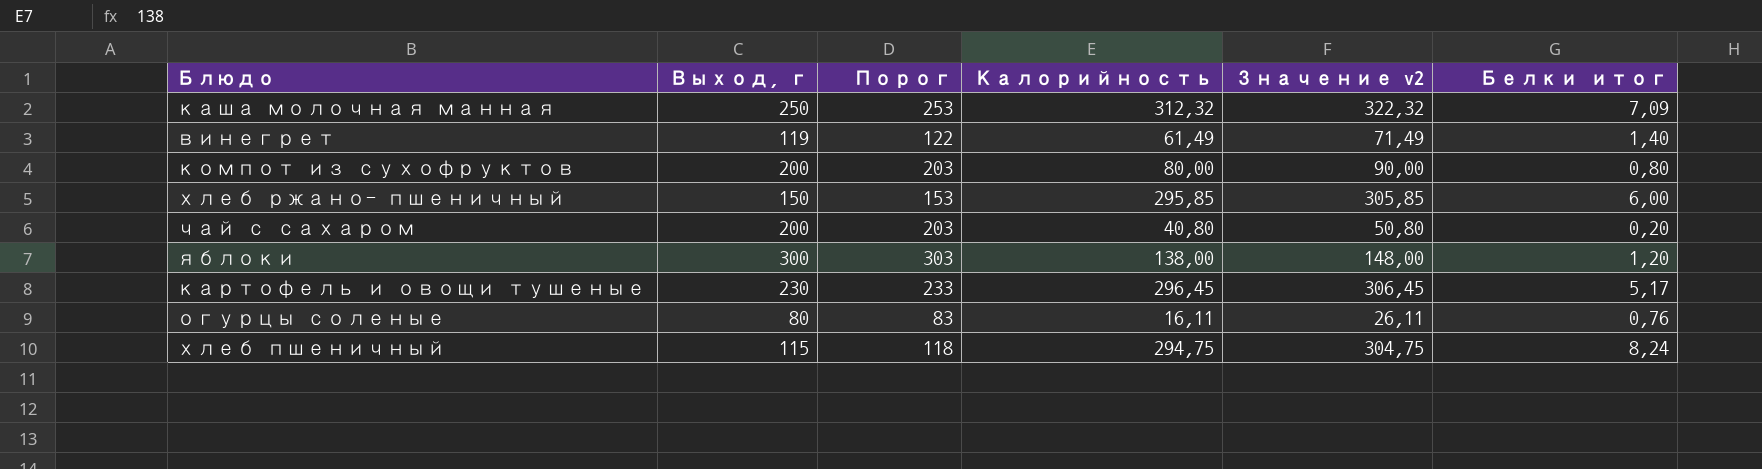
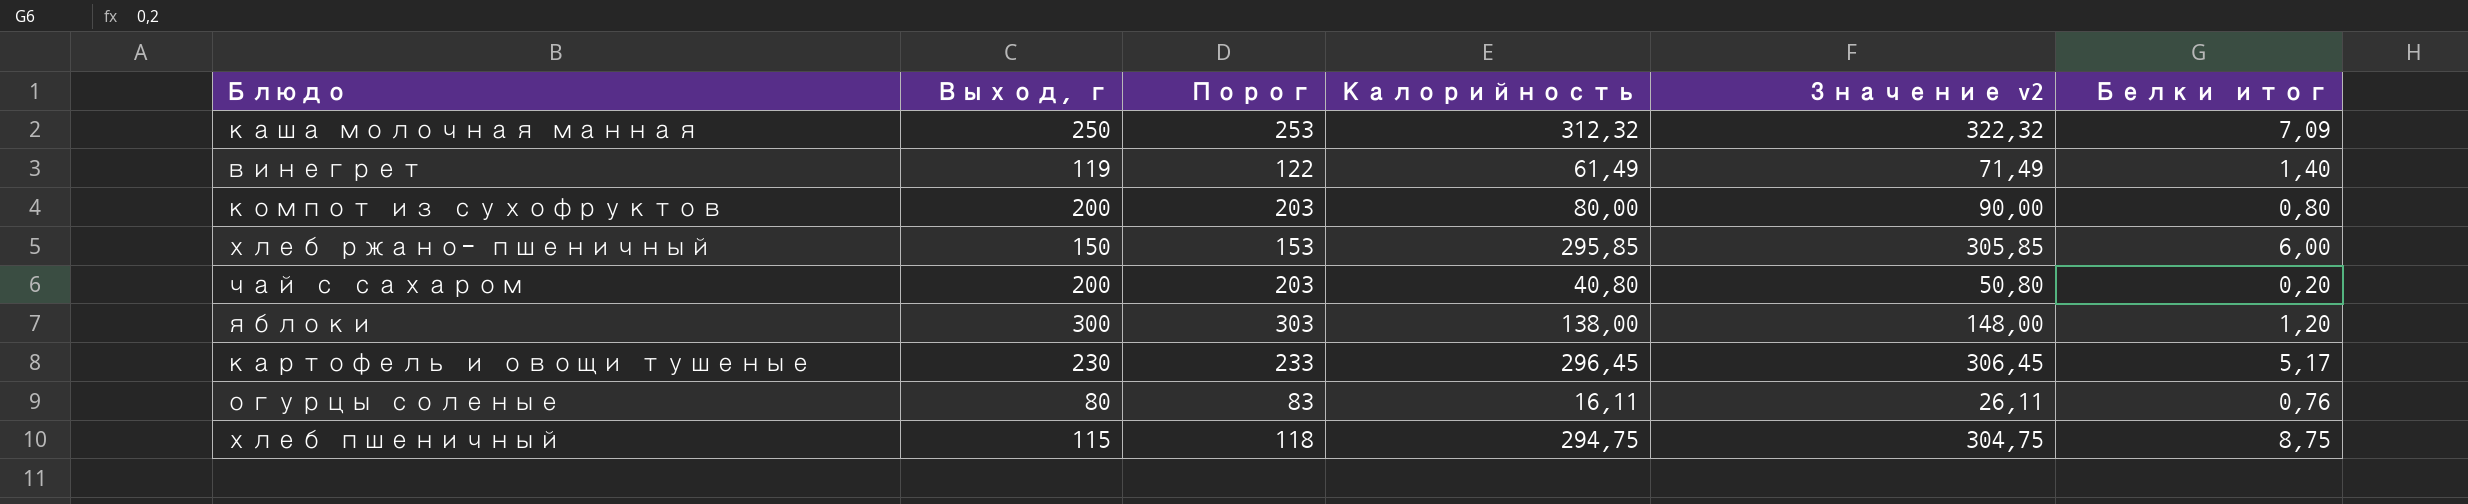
хлеб пшеничный | Белки итог: 8,24 -> 8,75

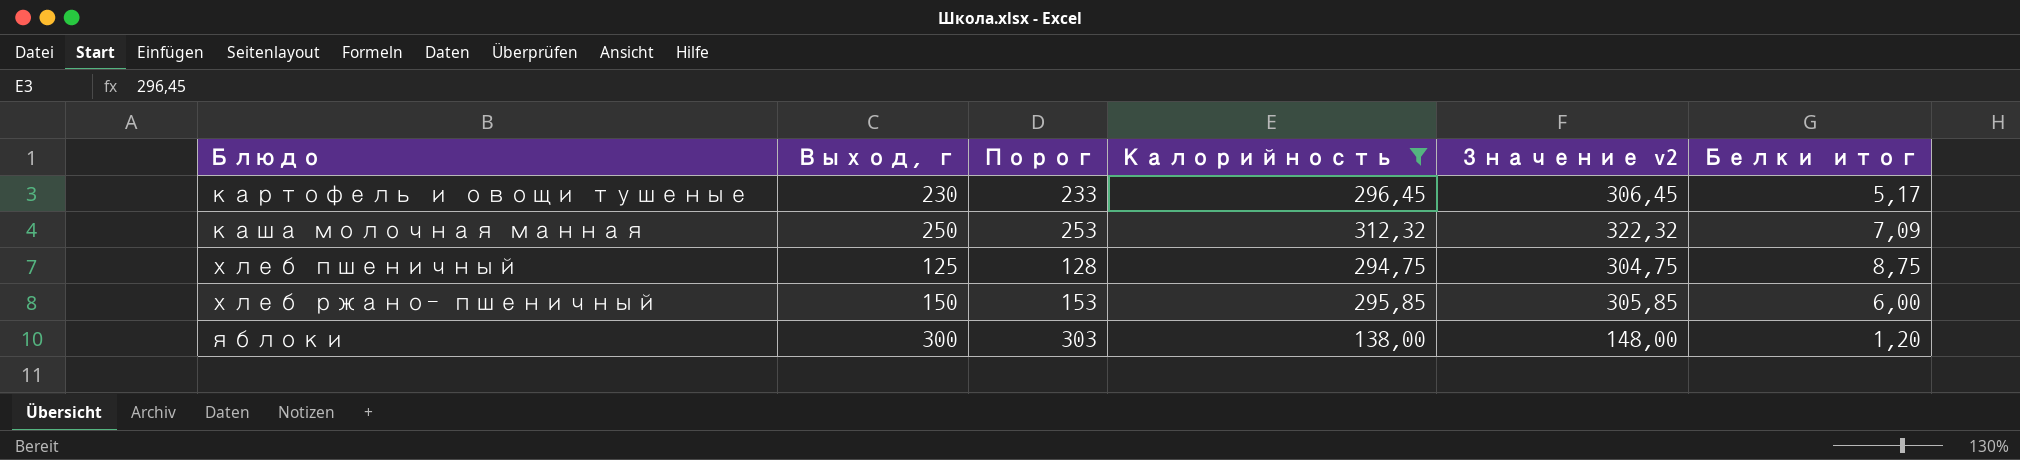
filter: none -> Калорийность >= 138,00
row order: none -> Блюдо ascending
хлеб пшеничный | Выход, г: 115 -> 125
хлеб пшеничный | Порог: 118 -> 128

